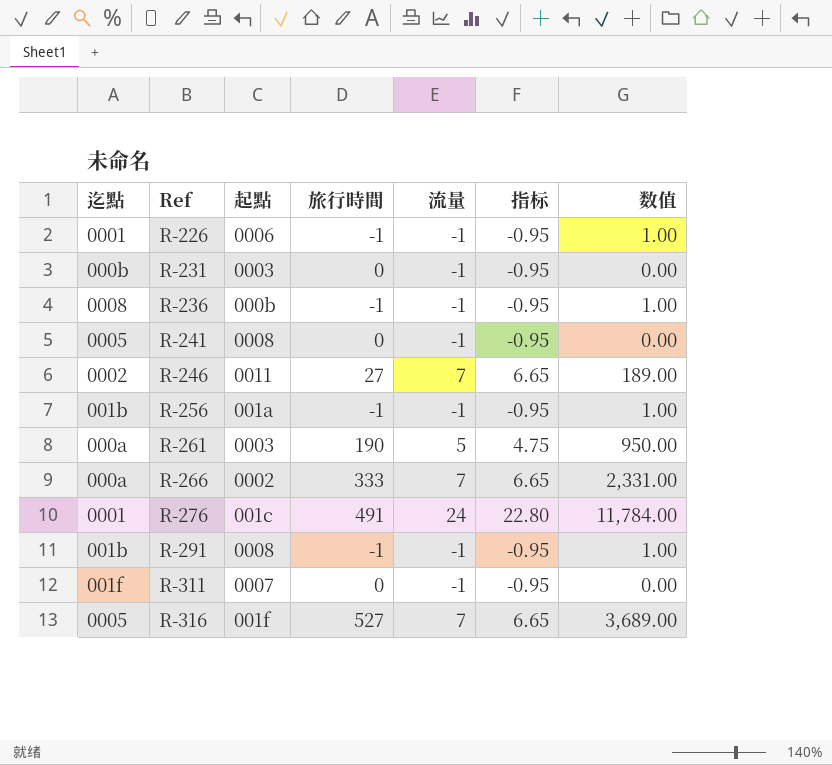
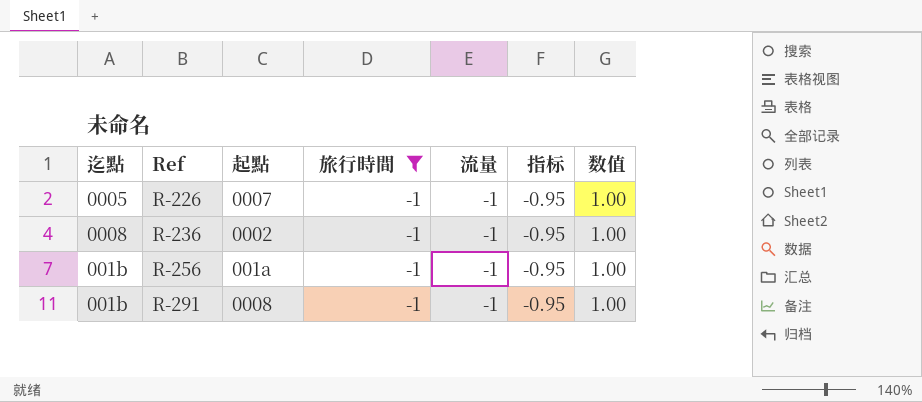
filter: none -> 旅行時間 = -1
R-226 | 迄點: 0001 -> 0005
R-226 | 起點: 0006 -> 0007
R-236 | 起點: 000b -> 0002

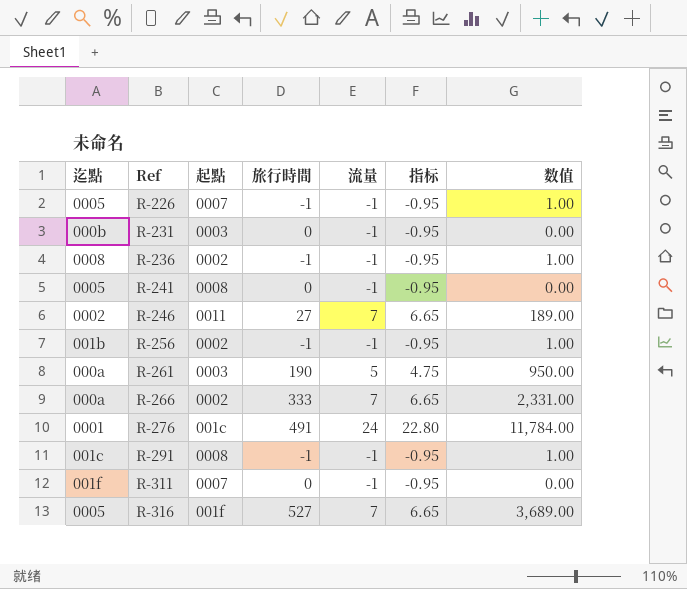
filter: 旅行時間 = -1 -> none
R-256 | 起點: 001a -> 0002
R-291 | 迄點: 001b -> 001c

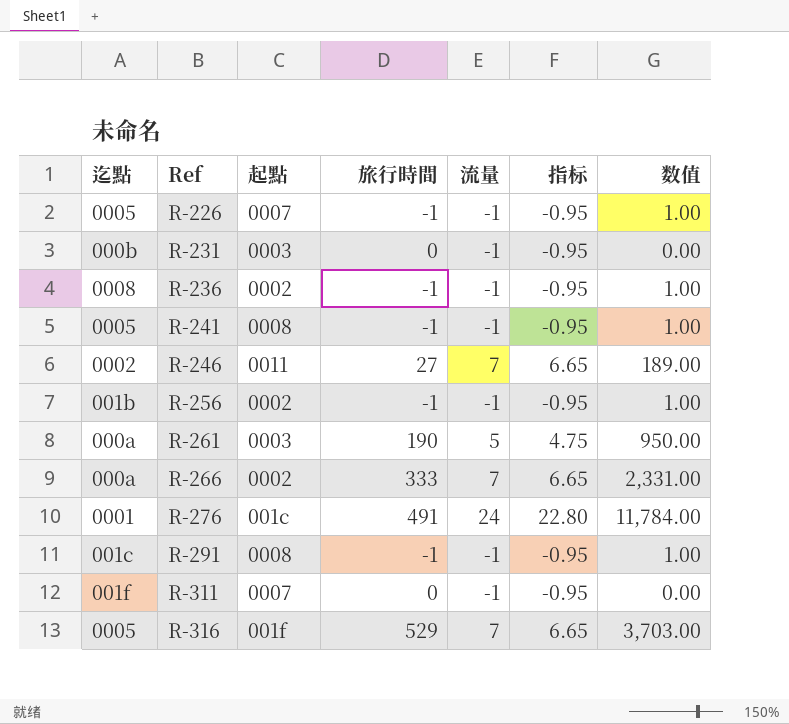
R-241 | 旅行時間: 0 -> -1
R-241 | 数值: 0.00 -> 1.00
R-316 | 旅行時間: 527 -> 529
R-316 | 数值: 3,689.00 -> 3,703.00

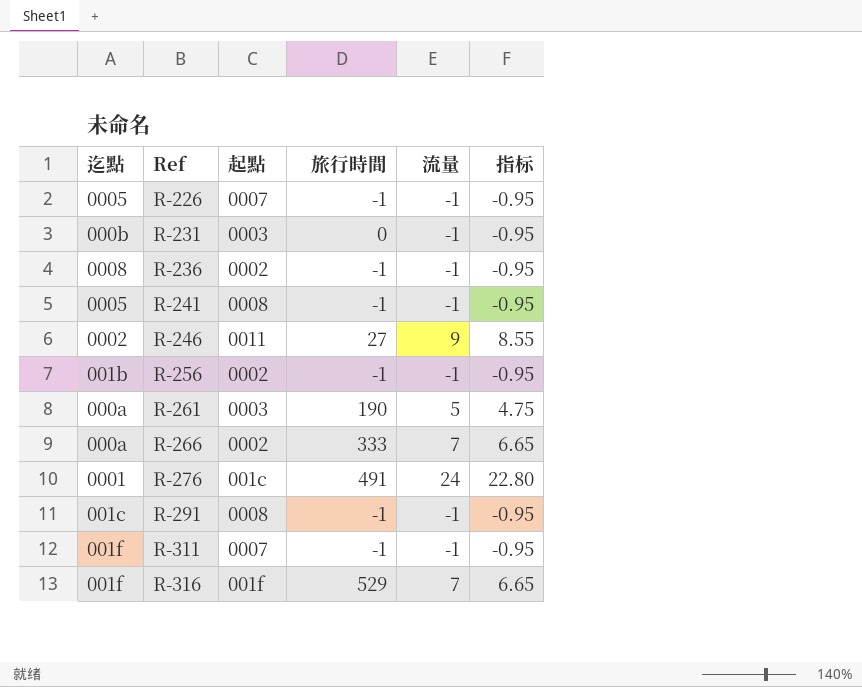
column 数值 | formula: [旅行時間] * [流量] -> none
R-246 | 流量: 7 -> 9
R-246 | 指标: 6.65 -> 8.55
R-311 | 旅行時間: 0 -> -1
R-316 | 迄點: 0005 -> 001f

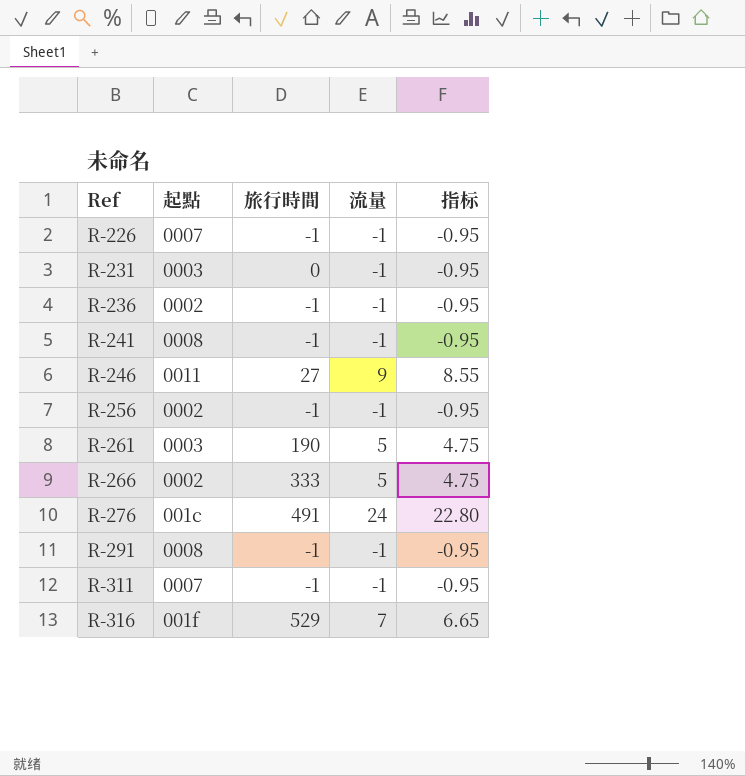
column 迄點 | position: 1 -> none
R-266 | 流量: 7 -> 5
R-266 | 指标: 6.65 -> 4.75

